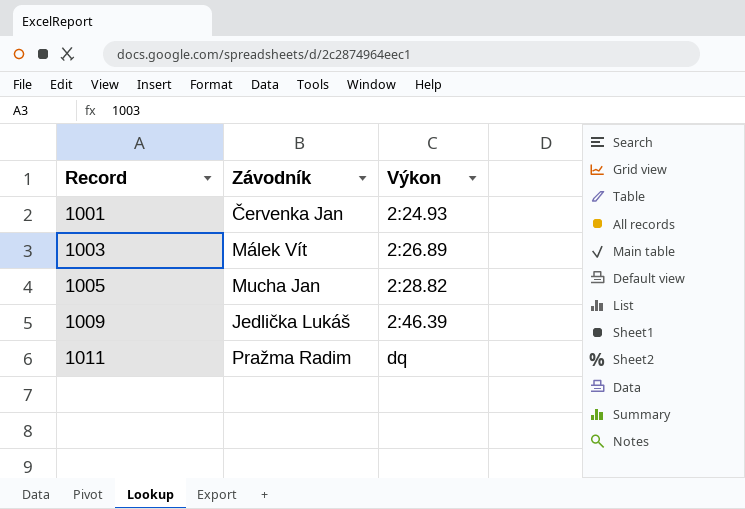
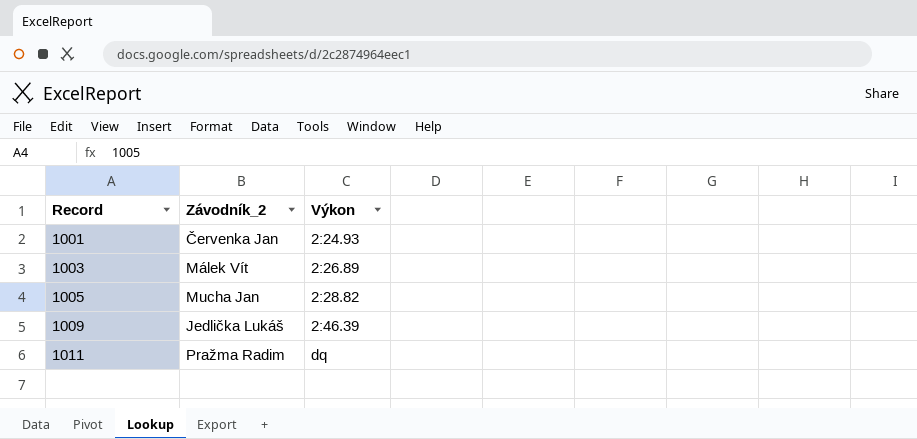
column name: Závodník -> Závodník_2

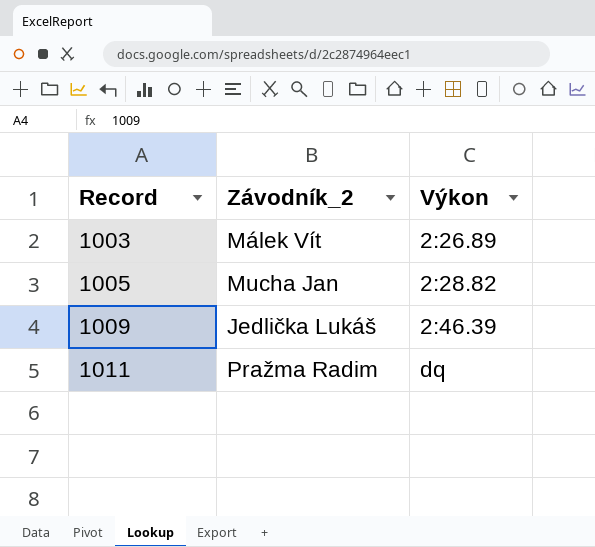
row 1001: Červenka Jan | 2:24.93 -> none

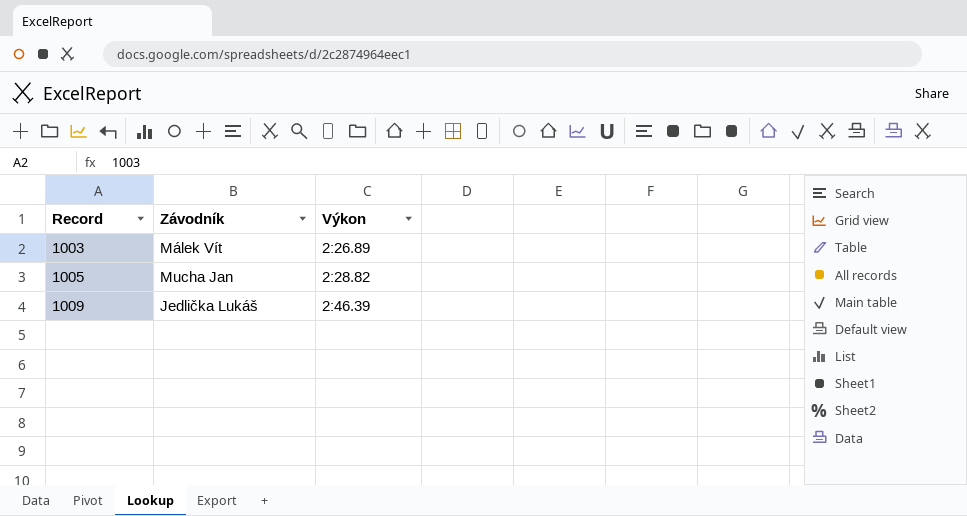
column name: Závodník_2 -> Závodník
row 1011: Pražma Radim | dq -> none

